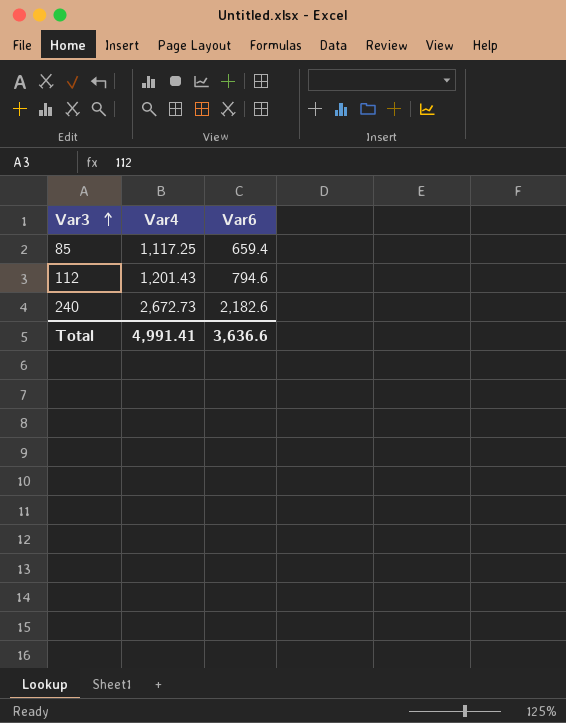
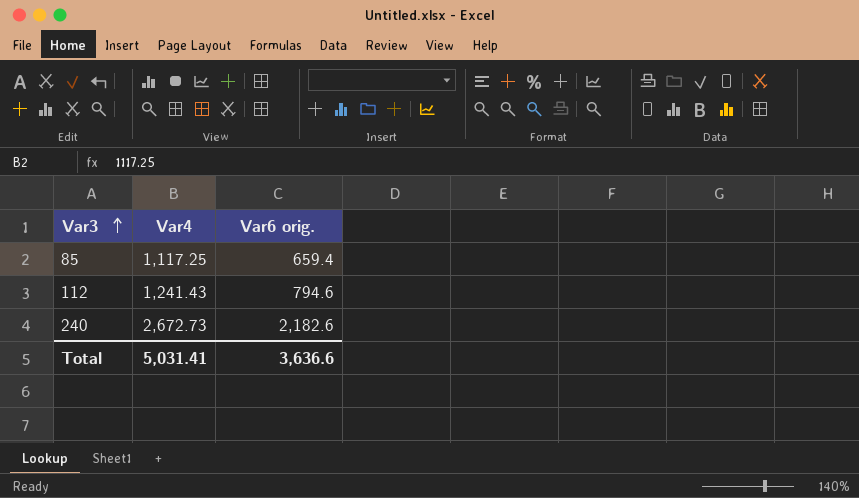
column name: Var6 -> Var6 orig.
112 | Var4: 1,201.43 -> 1,241.43
Total | Var4: 4,991.41 -> 5,031.41

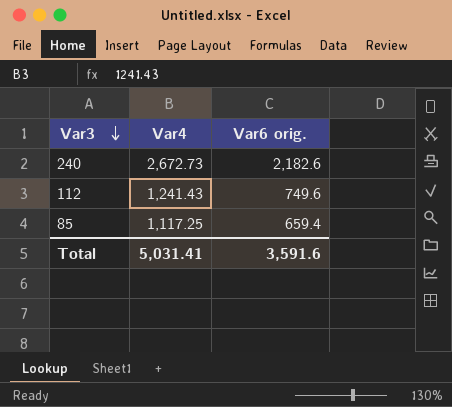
row order: Var3 ascending -> Var3 descending
112 | Var6 orig.: 794.6 -> 749.6
Total | Var6 orig.: 3,636.6 -> 3,591.6

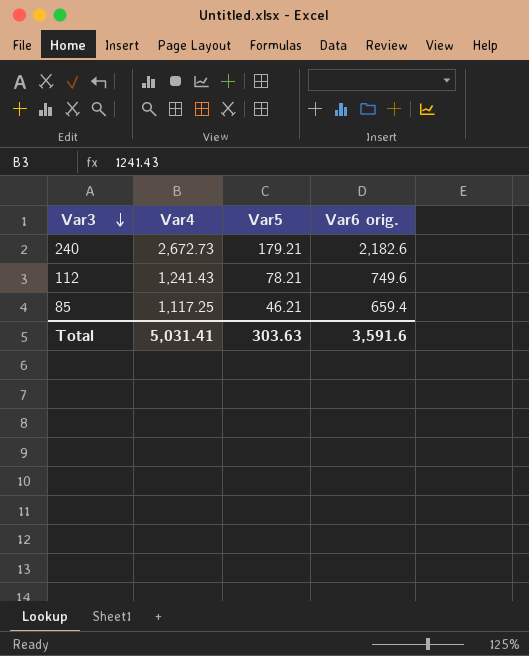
column Var5 | position: none -> 3

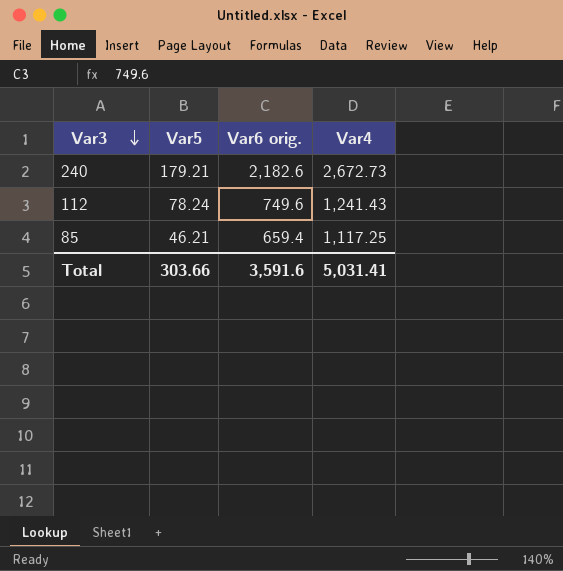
column Var4 | position: 2 -> 4
112 | Var5: 78.21 -> 78.24
Total | Var5: 303.63 -> 303.66

